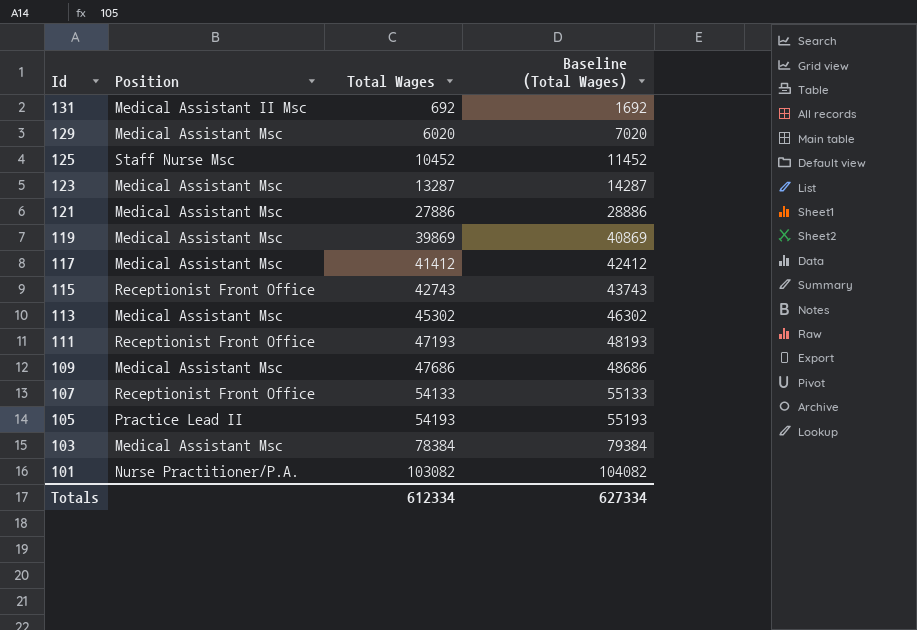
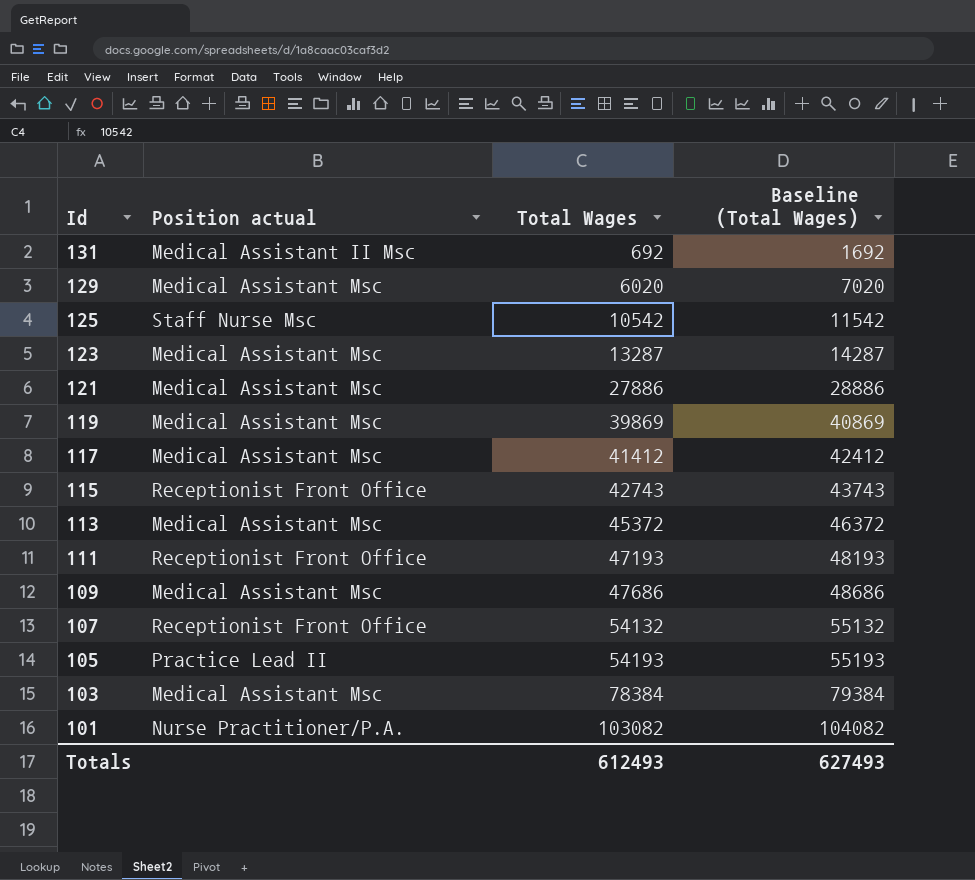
column name: Position -> Position actual
125 | Total Wages: 10452 -> 10542
125 | Baseline (Total Wages): 11452 -> 11542
113 | Total Wages: 45302 -> 45372
113 | Baseline (Total Wages): 46302 -> 46372
107 | Total Wages: 54133 -> 54132
107 | Baseline (Total Wages): 55133 -> 55132
Totals | Total Wages: 612334 -> 612493
Totals | Baseline (Total Wages): 627334 -> 627493

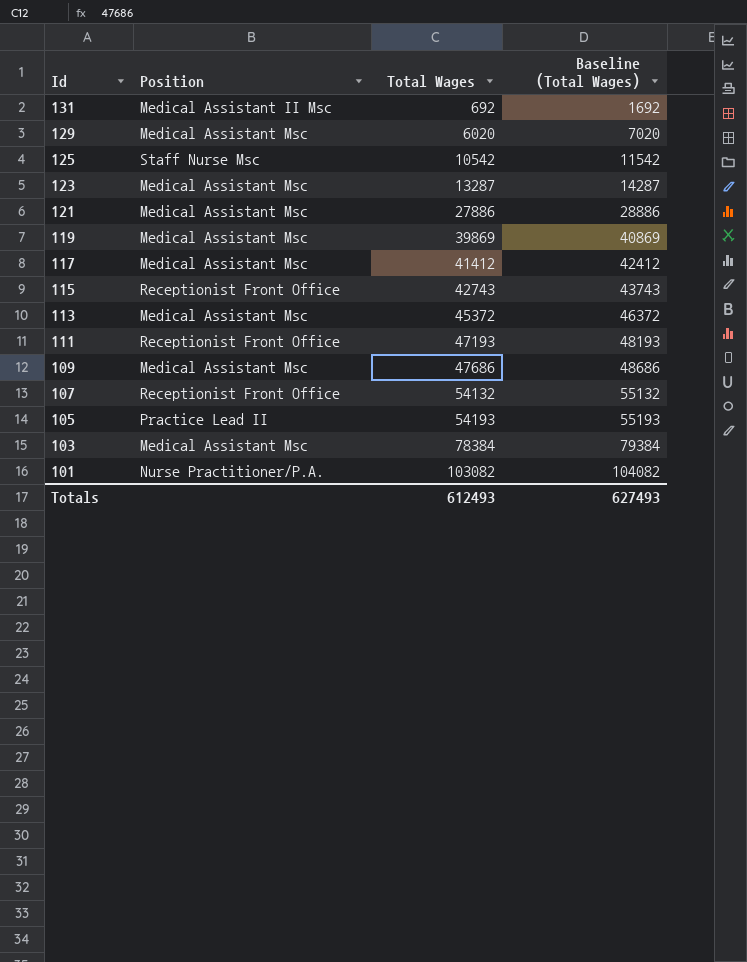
column name: Position actual -> Position

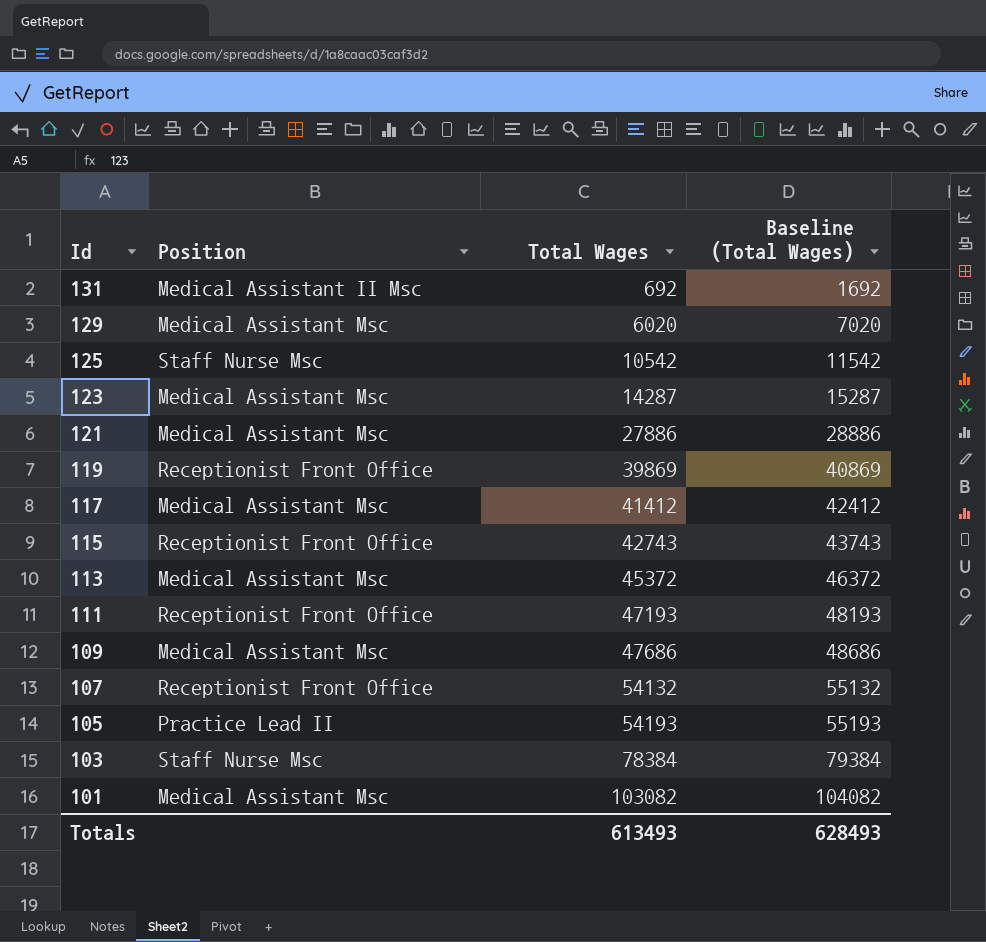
123 | Total Wages: 13287 -> 14287
123 | Baseline (Total Wages): 14287 -> 15287
119 | Position: Medical Assistant Msc -> Receptionist Front Office
103 | Position: Medical Assistant Msc -> Staff Nurse Msc
101 | Position: Nurse Practitioner/P.A. -> Medical Assistant Msc
Totals | Total Wages: 612493 -> 613493
Totals | Baseline (Total Wages): 627493 -> 628493

